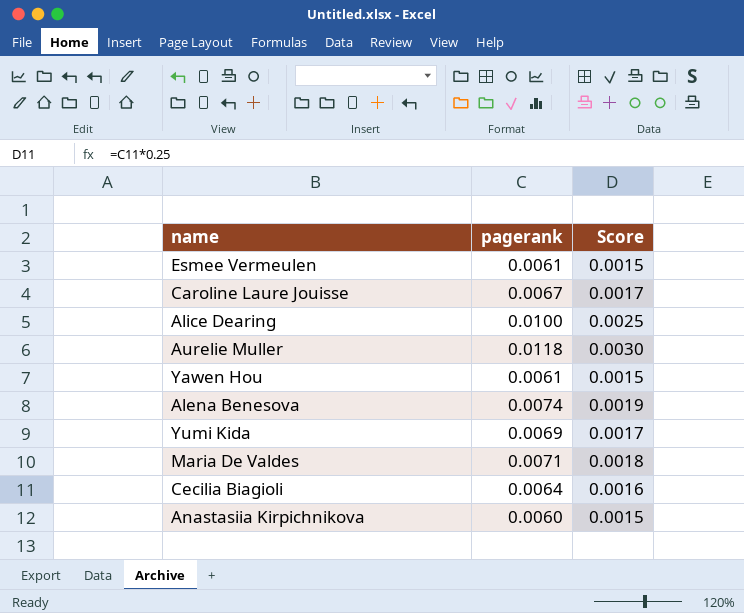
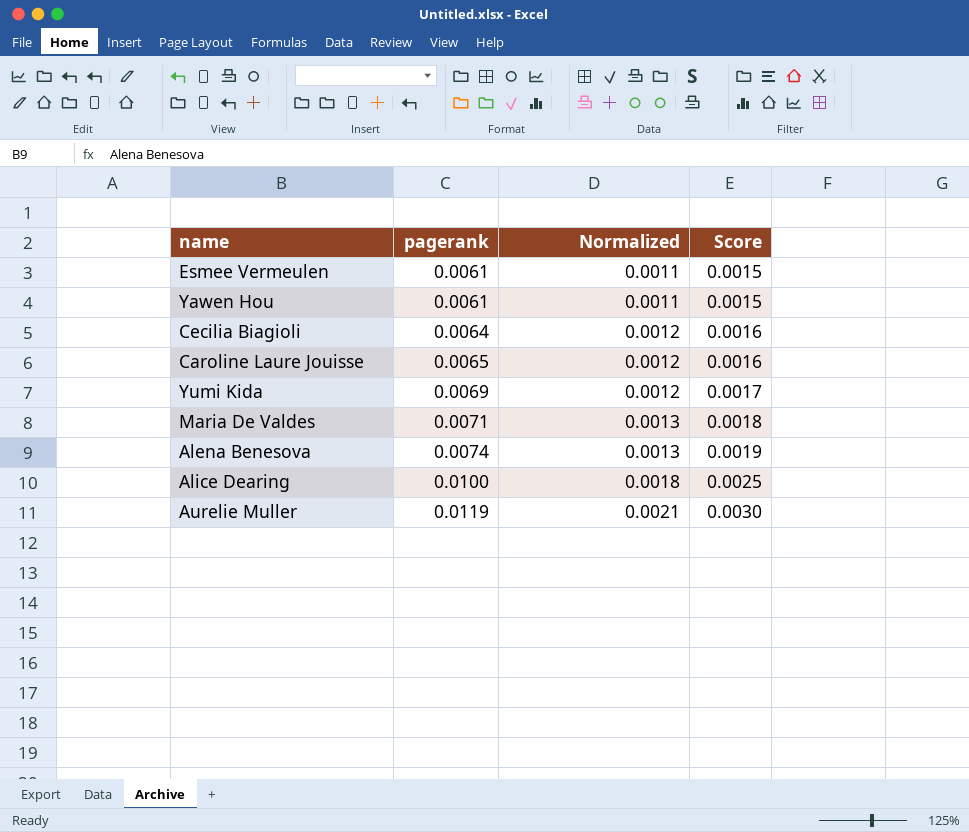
row order: none -> pagerank ascending
column Normalized | formula: none -> [pagerank] * 0.18
row Anastasiia Kirpichnikova: 0.0060 | 0.0015 -> none
Caroline Laure Jouisse | pagerank: 0.0067 -> 0.0065
Caroline Laure Jouisse | Score: 0.0017 -> 0.0016
Aurelie Muller | pagerank: 0.0118 -> 0.0119

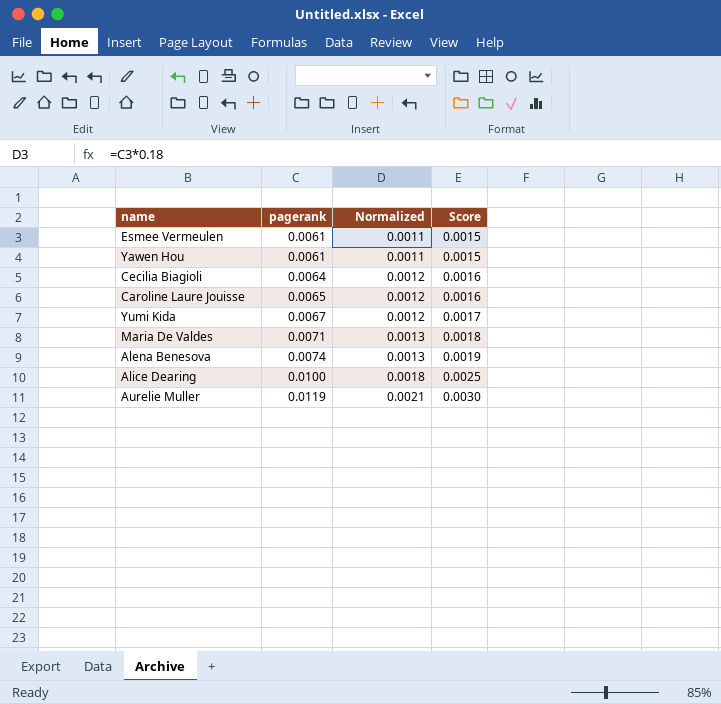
Yumi Kida | pagerank: 0.0069 -> 0.0067

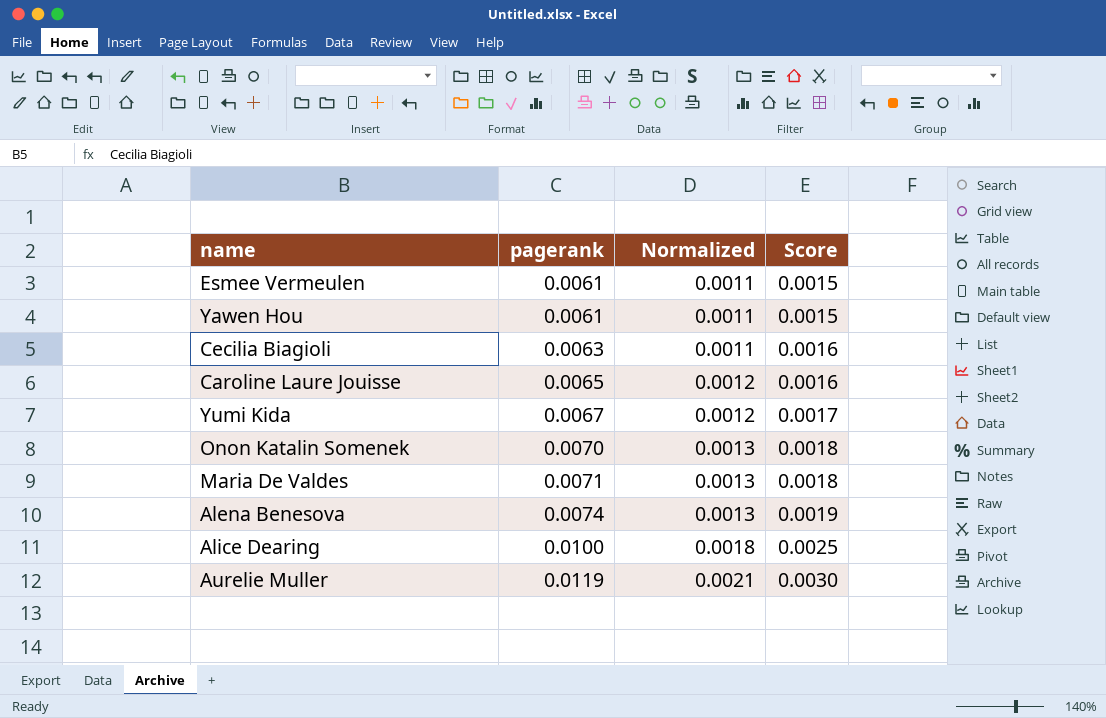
Cecilia Biagioli | pagerank: 0.0064 -> 0.0063
Cecilia Biagioli | Normalized: 0.0012 -> 0.0011
row Onon Katalin Somenek: none -> 0.0070 | 0.0013 | 0.0018

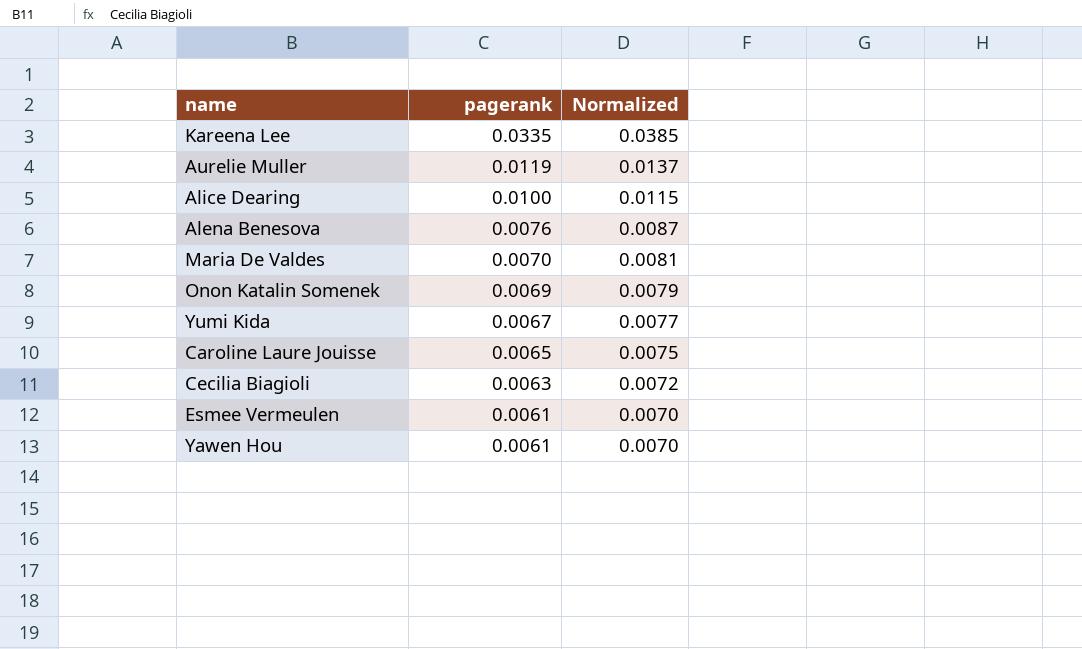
row order: pagerank ascending -> pagerank descending
column Score | formula: [pagerank] * 0.25 -> none
column Normalized | formula: [pagerank] * 0.18 -> [pagerank] * 1.15
row Kareena Lee: none -> 0.0335 | 0.0385
Alena Benesova | pagerank: 0.0074 -> 0.0076
Maria De Valdes | pagerank: 0.0071 -> 0.0070
Onon Katalin Somenek | pagerank: 0.0070 -> 0.0069

